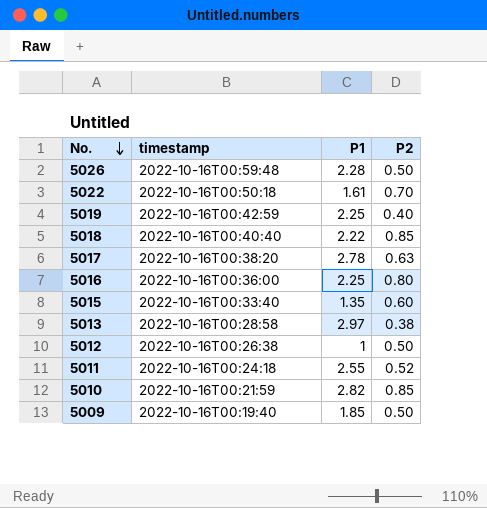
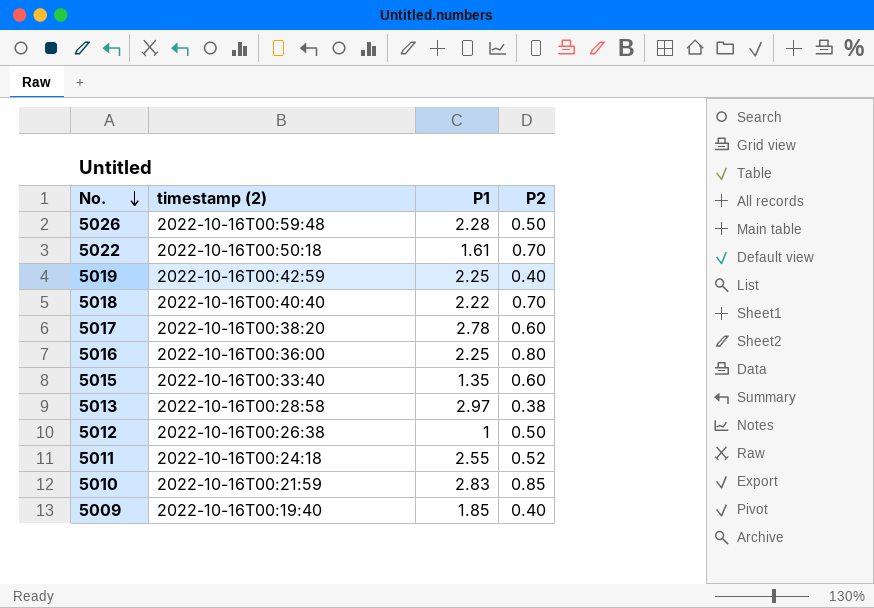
column name: timestamp -> timestamp (2)
5018 | P2: 0.85 -> 0.70
5017 | P2: 0.63 -> 0.60
5010 | P1: 2.82 -> 2.83
5009 | P2: 0.50 -> 0.40

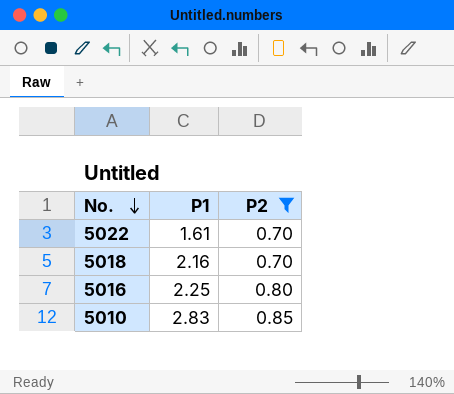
filter: none -> P2 >= 0.70
column timestamp (2) | position: 2 -> none
5018 | P1: 2.22 -> 2.16

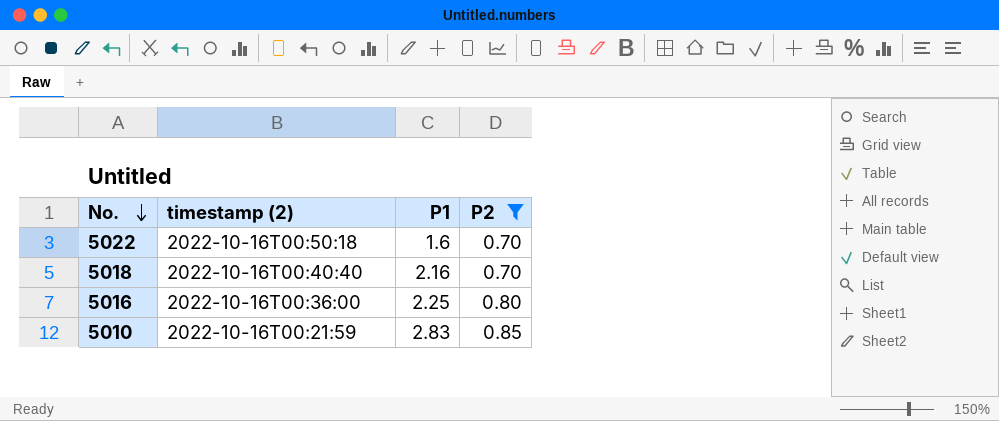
column timestamp (2) | position: none -> 2
5022 | P1: 1.61 -> 1.6

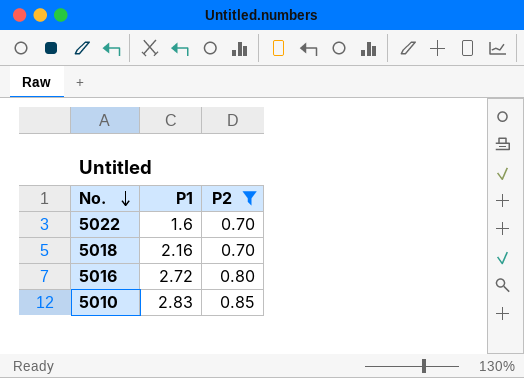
column timestamp (2) | position: 2 -> none
5016 | P1: 2.25 -> 2.72

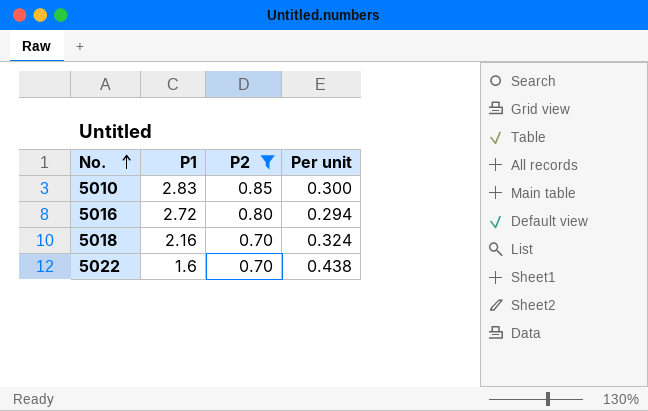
row order: No. descending -> No. ascending
column Per unit | formula: none -> [P2] / [P1]

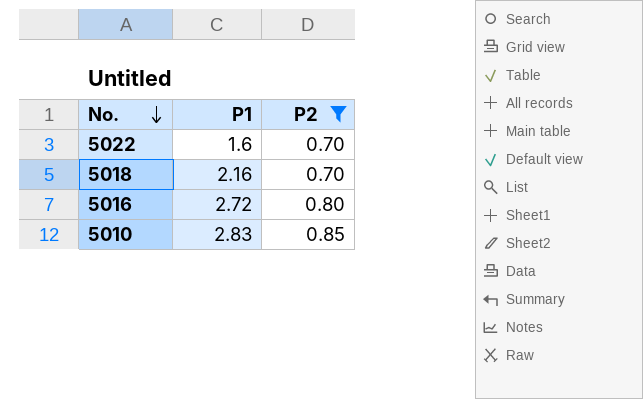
row order: No. ascending -> No. descending
column Per unit | formula: [P2] / [P1] -> none

